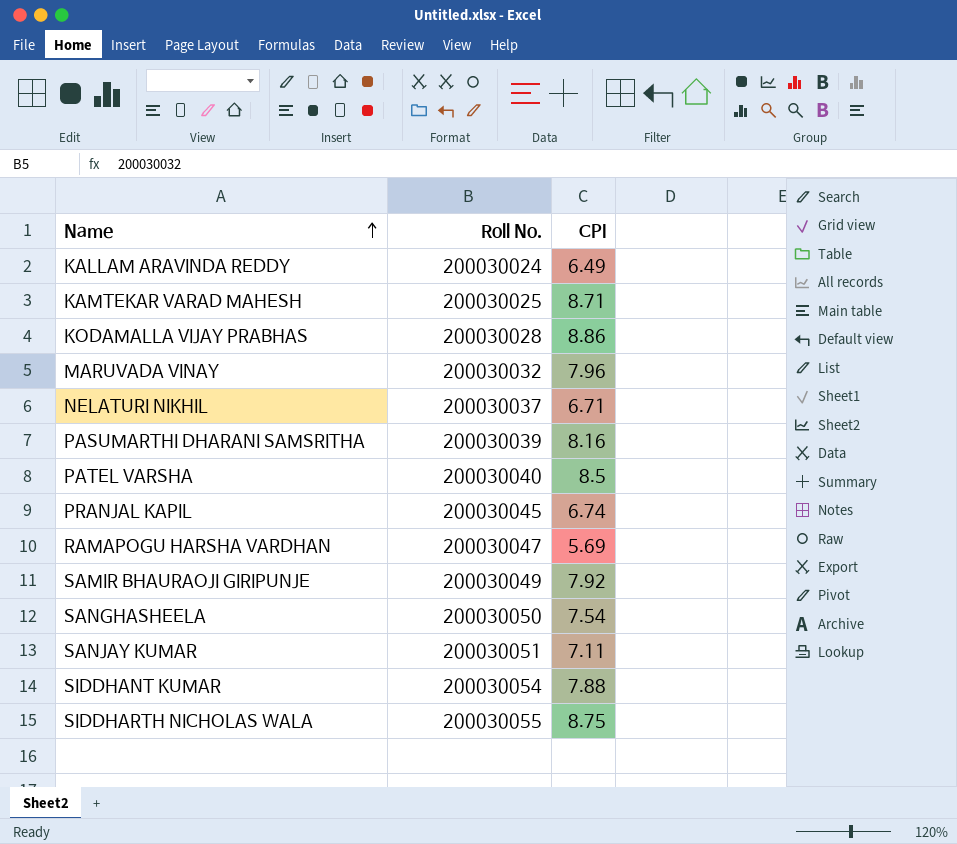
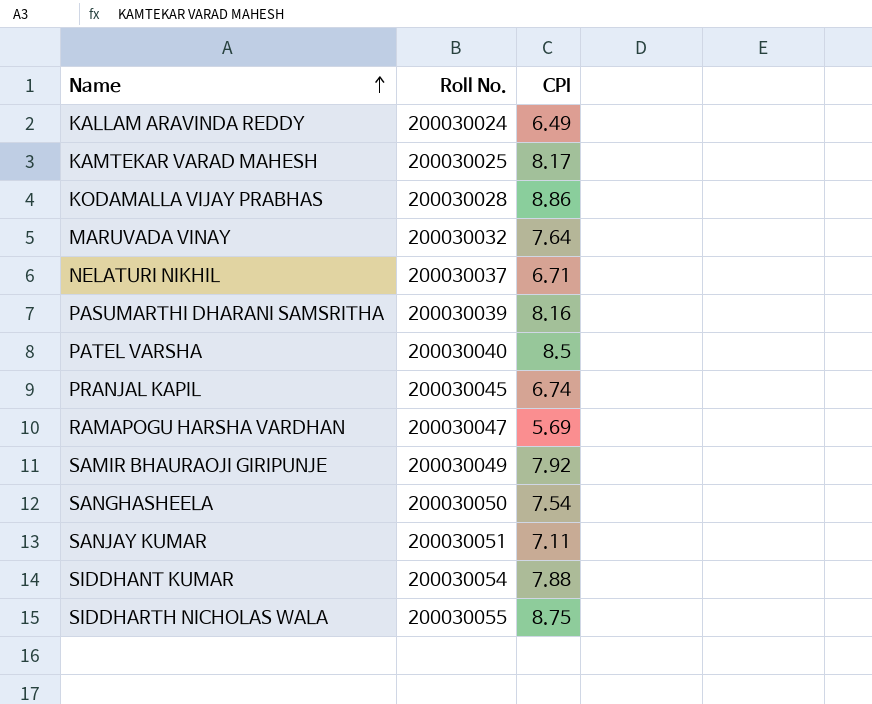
KAMTEKAR VARAD MAHESH | CPI: 8.71 -> 8.17
MARUVADA VINAY | CPI: 7.96 -> 7.64

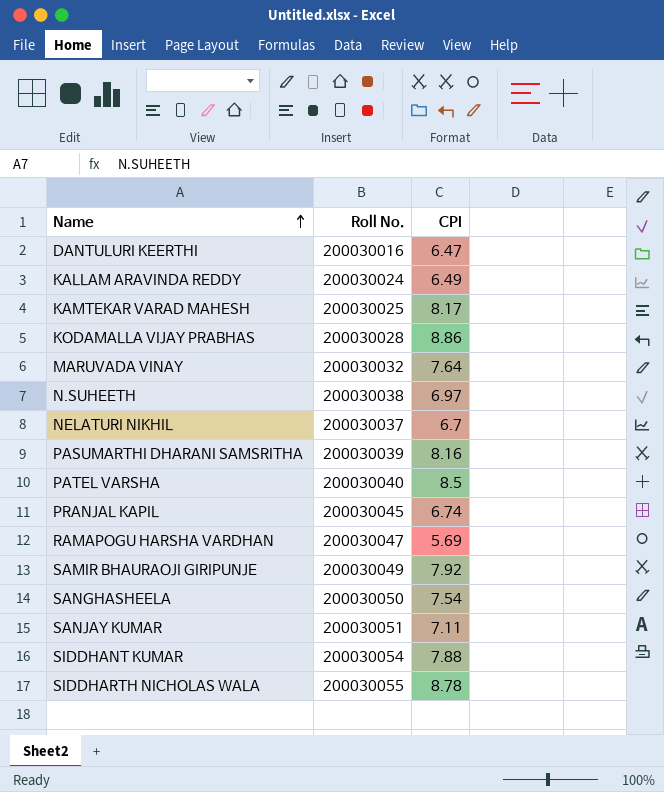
row DANTULURI KEERTHI: none -> 200030016 | 6.47
row N.SUHEETH: none -> 200030038 | 6.97
NELATURI NIKHIL | CPI: 6.71 -> 6.7
SIDDHARTH NICHOLAS WALA | CPI: 8.75 -> 8.78

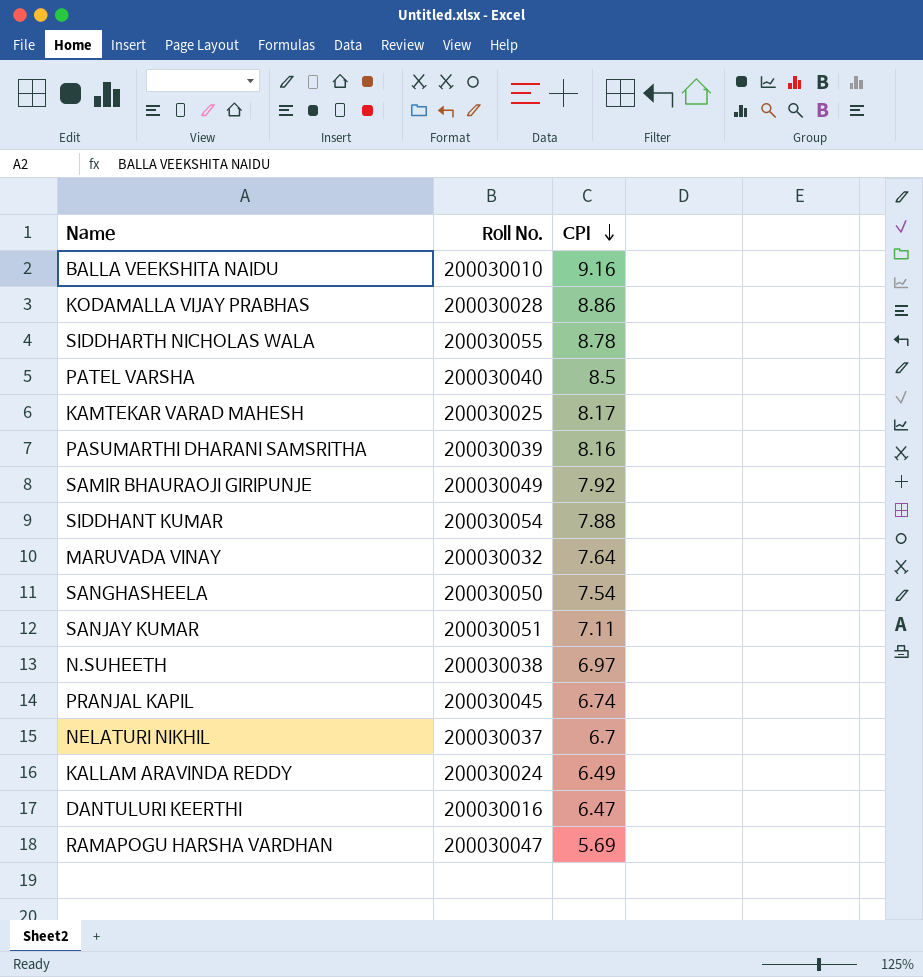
row order: Name ascending -> CPI descending
row BALLA VEEKSHITA NAIDU: none -> 200030010 | 9.16

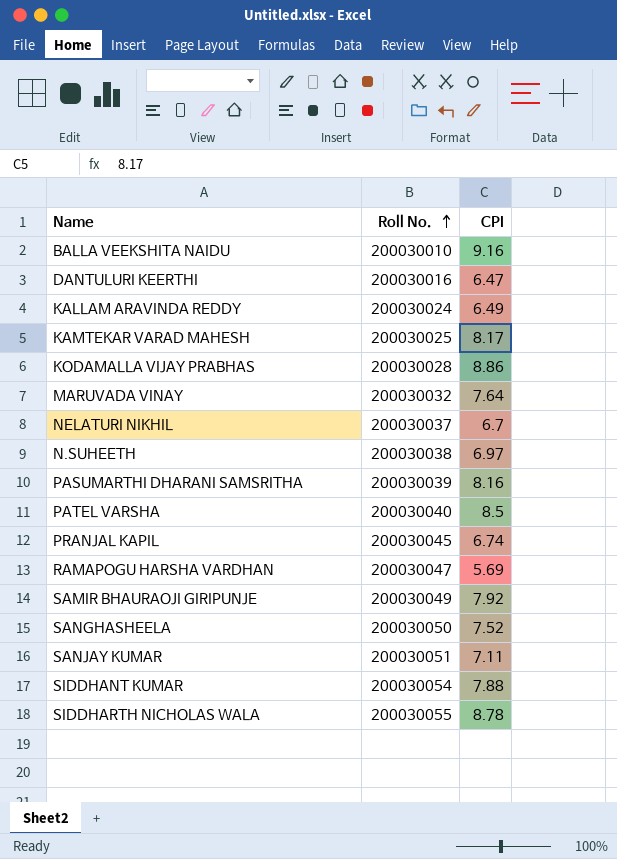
row order: CPI descending -> Roll No. ascending
SANGHASHEELA | CPI: 7.54 -> 7.52

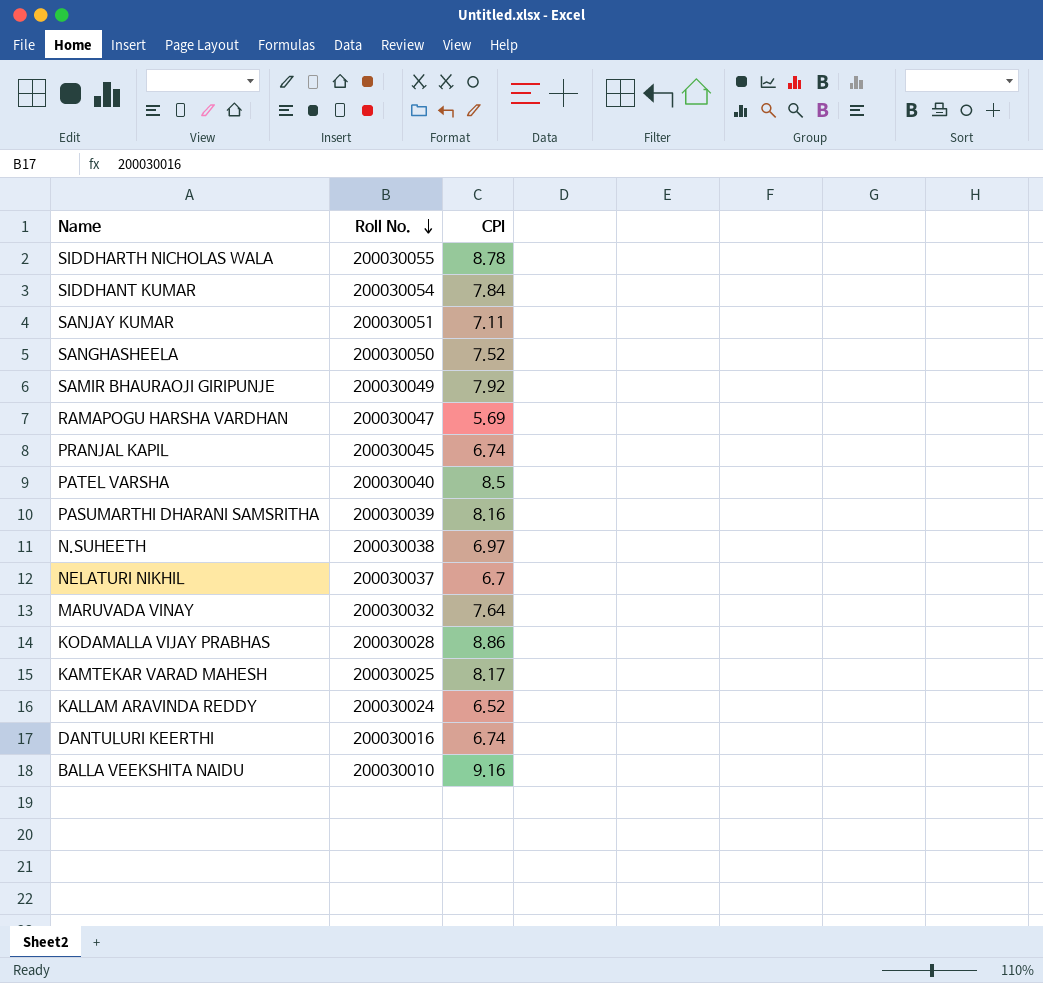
row order: Roll No. ascending -> Roll No. descending
SIDDHANT KUMAR | CPI: 7.88 -> 7.84
KALLAM ARAVINDA REDDY | CPI: 6.49 -> 6.52
DANTULURI KEERTHI | CPI: 6.47 -> 6.74

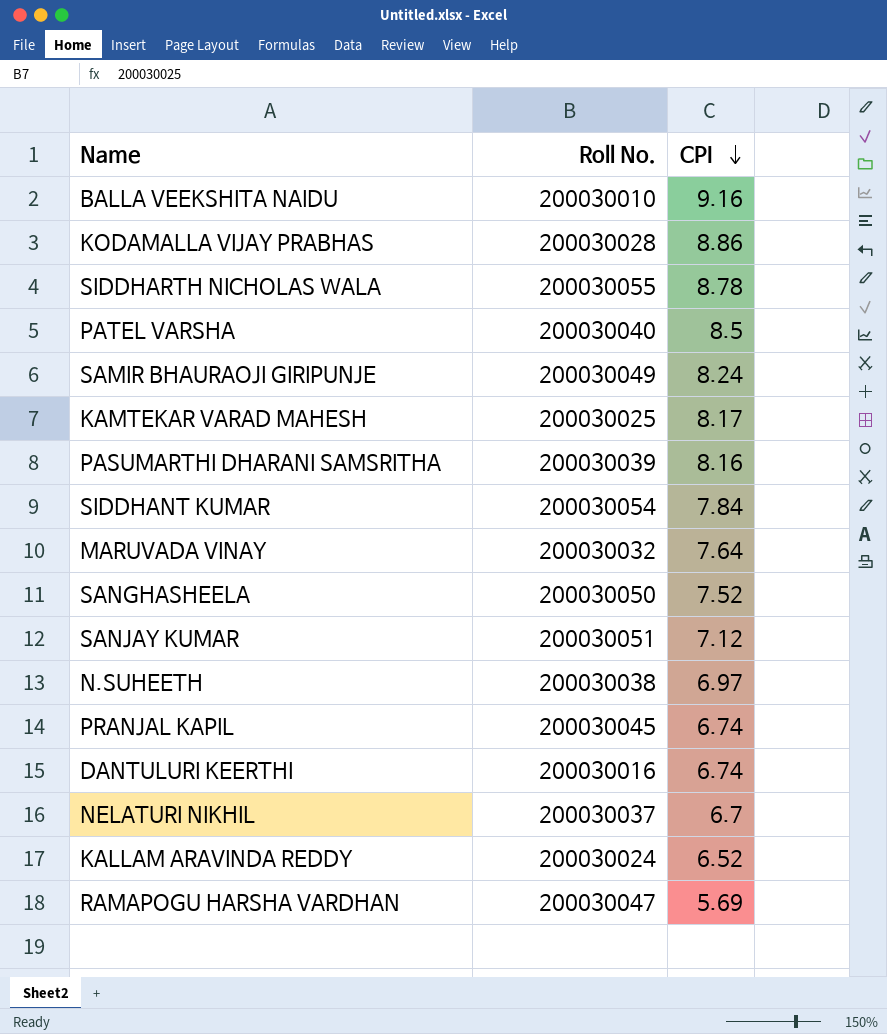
row order: Roll No. descending -> CPI descending
SAMIR BHAURAOJI GIRIPUNJE | CPI: 7.92 -> 8.24
SANJAY KUMAR | CPI: 7.11 -> 7.12

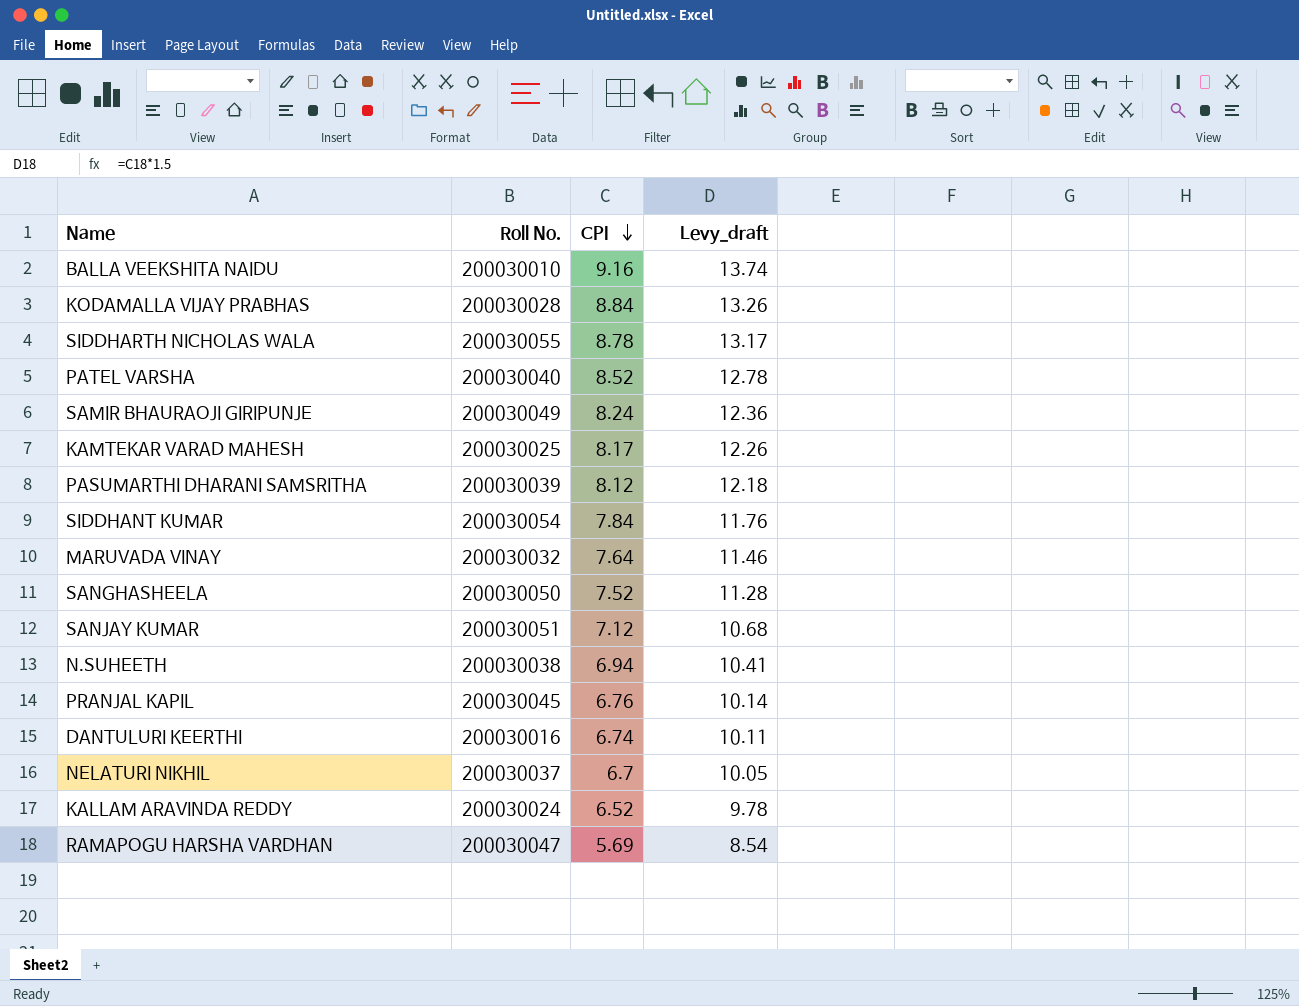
column Levy_draft | formula: none -> [CPI] * 1.5
KODAMALLA VIJAY PRABHAS | CPI: 8.86 -> 8.84
PATEL VARSHA | CPI: 8.5 -> 8.52
PASUMARTHI DHARANI SAMSRITHA | CPI: 8.16 -> 8.12
N.SUHEETH | CPI: 6.97 -> 6.94
PRANJAL KAPIL | CPI: 6.74 -> 6.76

